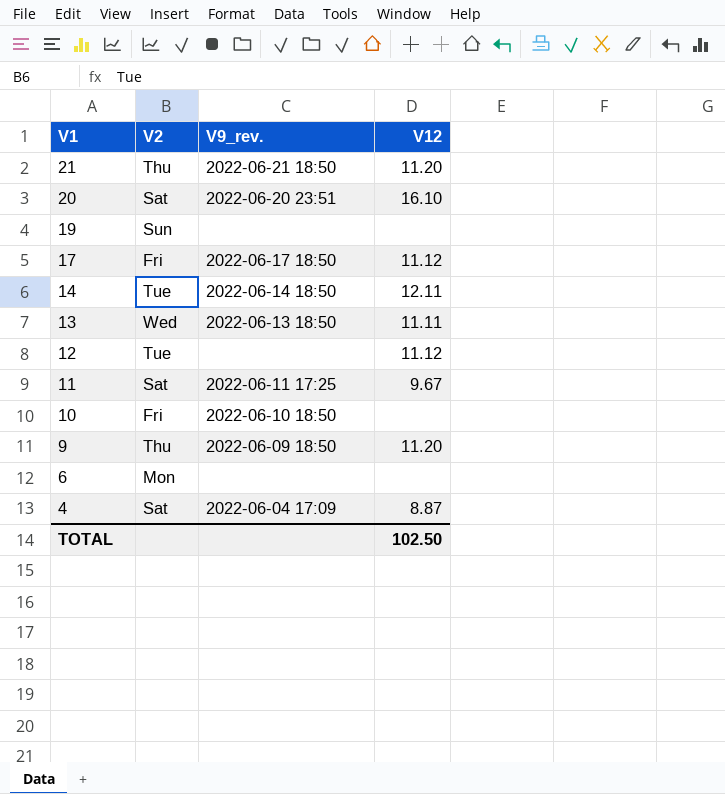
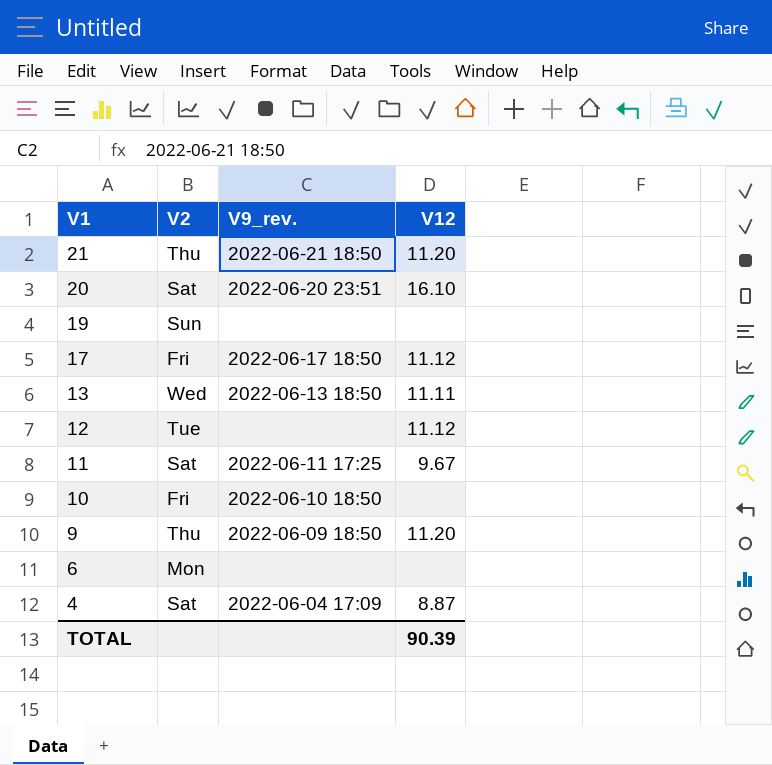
row 14: Tue | 2022-06-14 18:50 | 12.11 -> none
TOTAL | V12: 102.50 -> 90.39

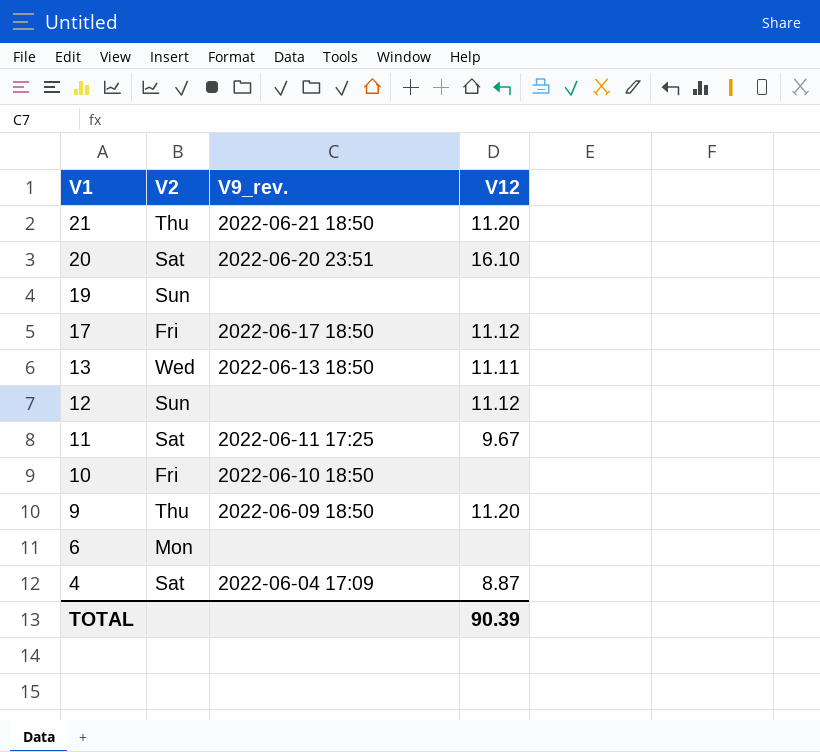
12 | V2: Tue -> Sun

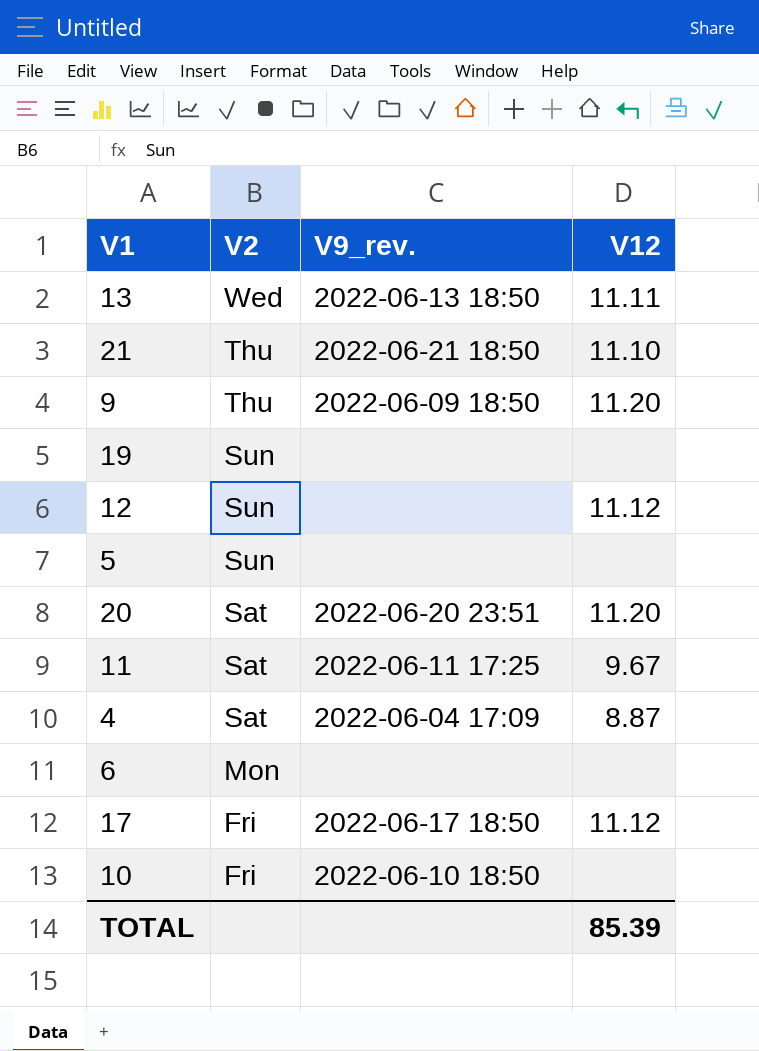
row order: V1 descending -> V2 descending
21 | V12: 11.20 -> 11.10
row 5: none -> Sun | none | none
20 | V12: 16.10 -> 11.20
TOTAL | V12: 90.39 -> 85.39

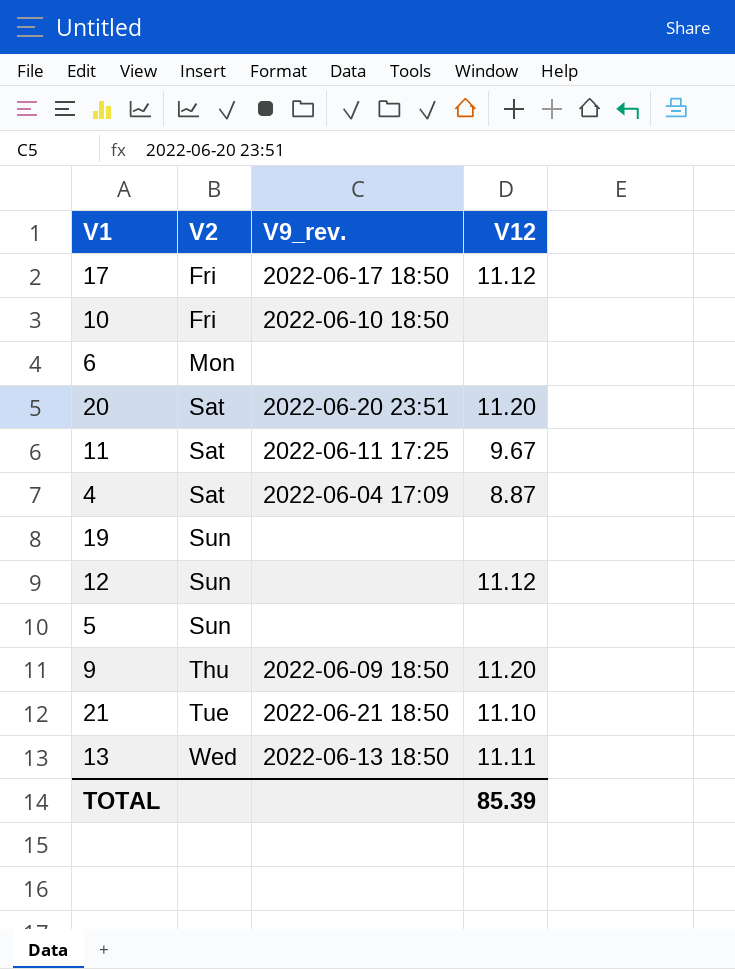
row order: V2 descending -> V2 ascending
21 | V2: Thu -> Tue

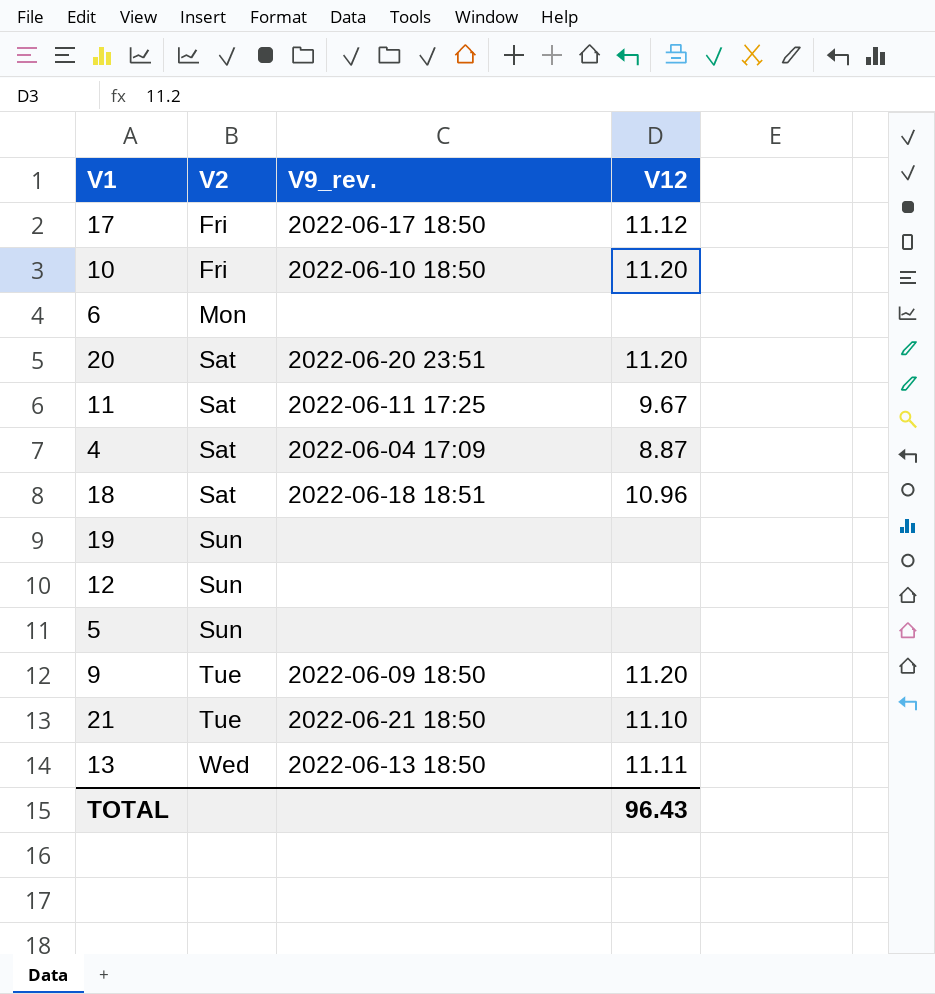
10 | V12: none -> 11.20
row 18: none -> Sat | 2022-06-18 18:51 | 10.96
12 | V12: 11.12 -> none
9 | V2: Thu -> Tue
TOTAL | V12: 85.39 -> 96.43

